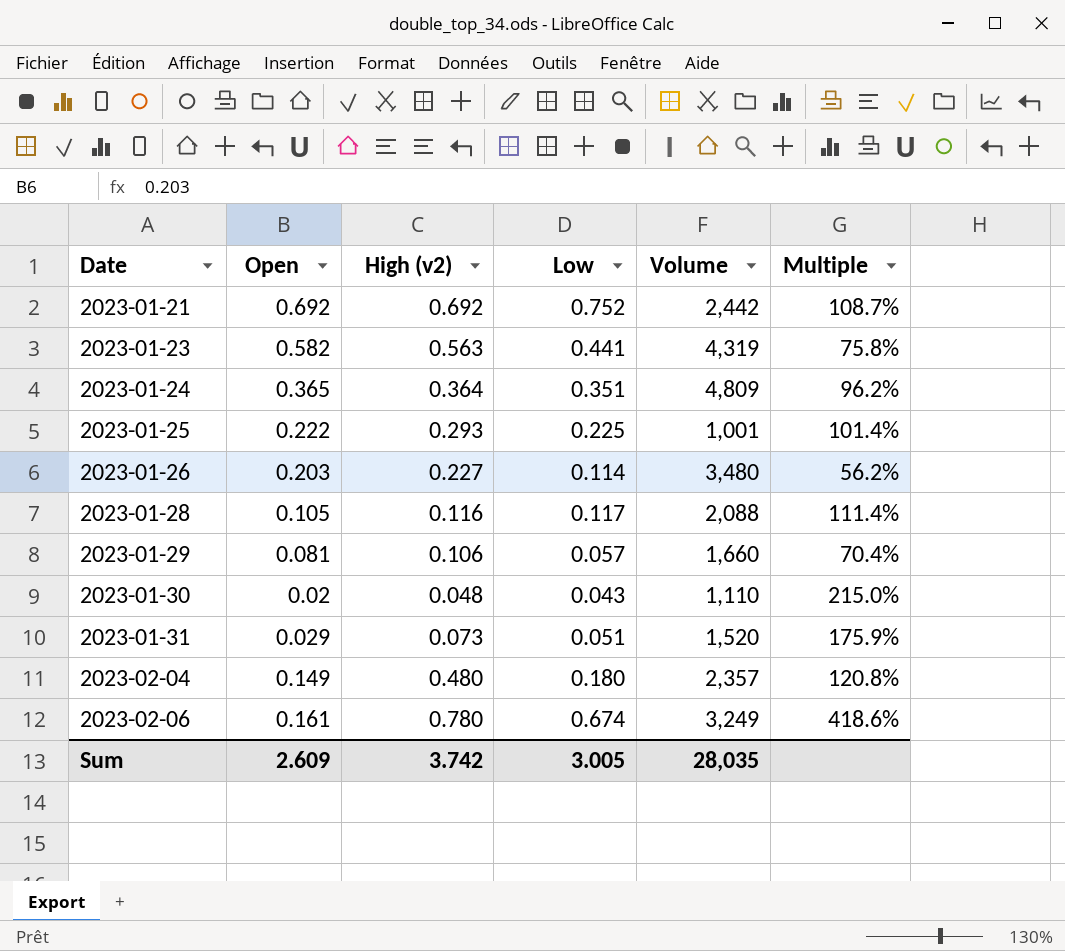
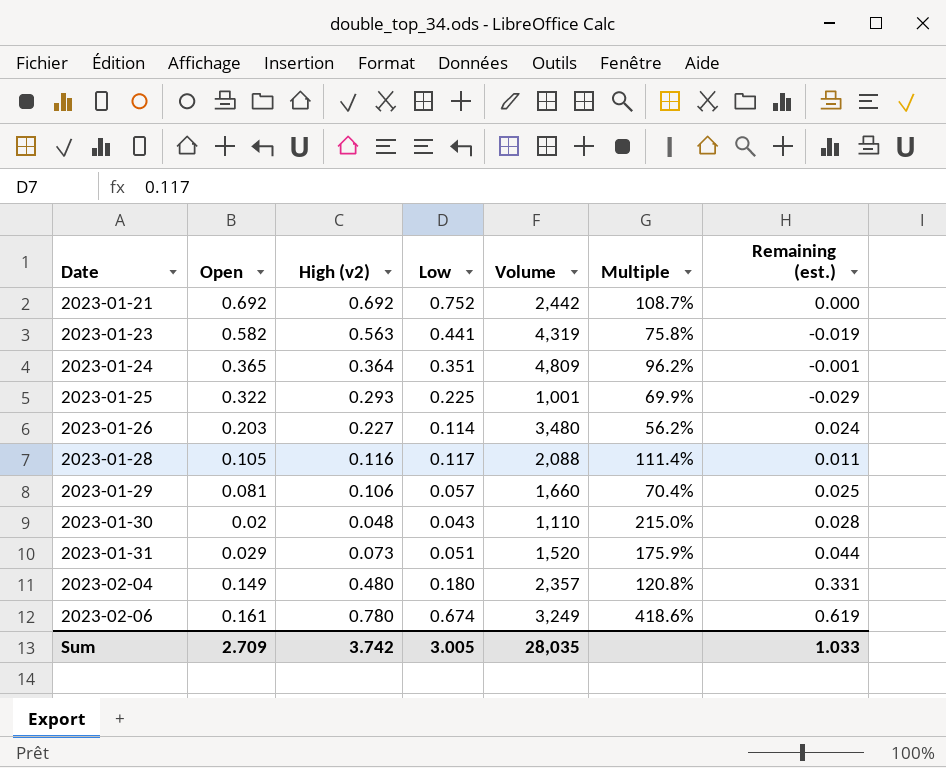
column Remaining (est.) | formula: none -> [High (v2)] - [Open]
2023-01-25 | Open: 0.222 -> 0.322
2023-01-25 | Multiple: 101.4% -> 69.9%
Sum | Open: 2.609 -> 2.709

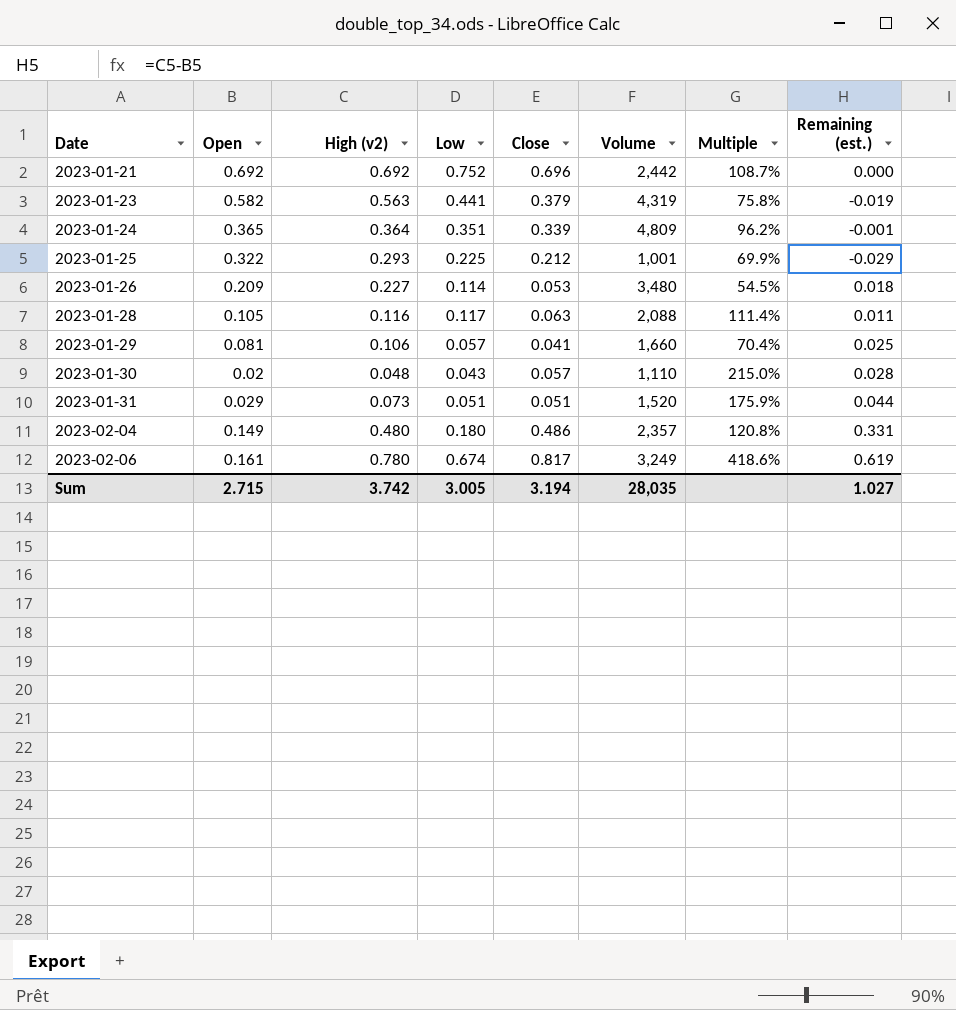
column Close | position: none -> 5
2023-01-26 | Open: 0.203 -> 0.209
2023-01-26 | Multiple: 56.2% -> 54.5%
2023-01-26 | Remaining (est.): 0.024 -> 0.018
Sum | Open: 2.709 -> 2.715
Sum | Remaining (est.): 1.033 -> 1.027

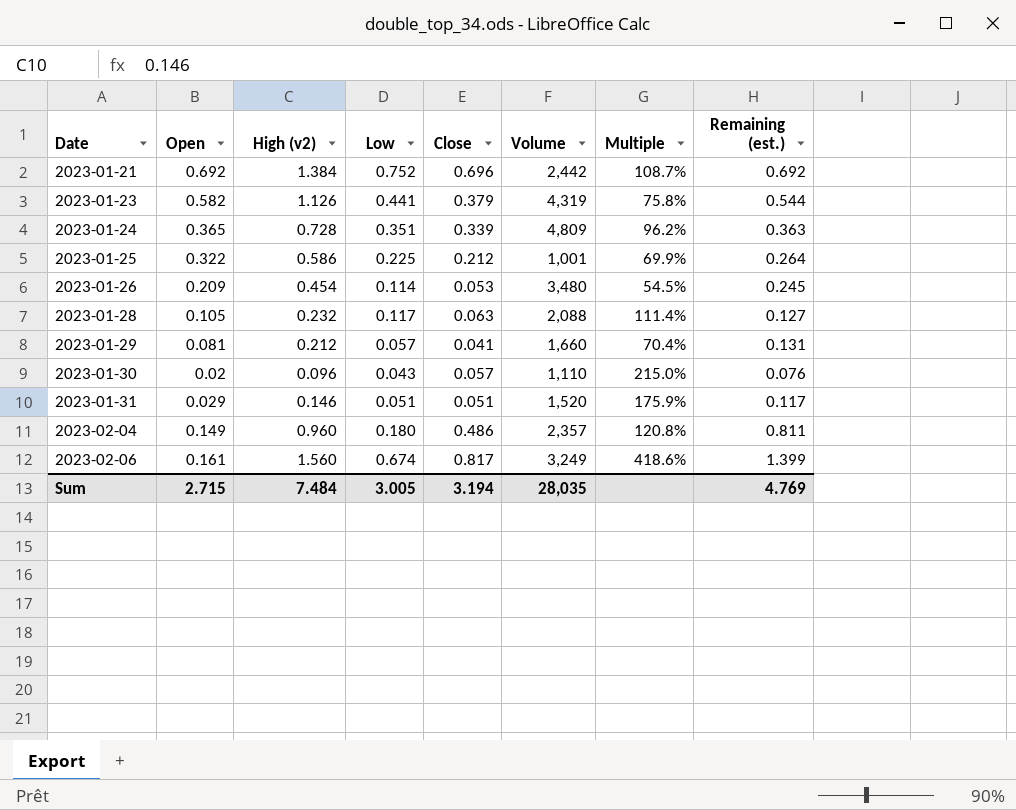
2023-01-21 | High (v2): 0.692 -> 1.384
2023-01-21 | Remaining (est.): 0.000 -> 0.692
2023-01-23 | High (v2): 0.563 -> 1.126
2023-01-23 | Remaining (est.): -0.019 -> 0.544
2023-01-24 | High (v2): 0.364 -> 0.728
2023-01-24 | Remaining (est.): -0.001 -> 0.363
2023-01-25 | High (v2): 0.293 -> 0.586
2023-01-25 | Remaining (est.): -0.029 -> 0.264
2023-01-26 | High (v2): 0.227 -> 0.454
2023-01-26 | Remaining (est.): 0.018 -> 0.245
2023-01-28 | High (v2): 0.116 -> 0.232
2023-01-28 | Remaining (est.): 0.011 -> 0.127
2023-01-29 | High (v2): 0.106 -> 0.212
2023-01-29 | Remaining (est.): 0.025 -> 0.131
2023-01-30 | High (v2): 0.048 -> 0.096
2023-01-30 | Remaining (est.): 0.028 -> 0.076
2023-01-31 | High (v2): 0.073 -> 0.146
2023-01-31 | Remaining (est.): 0.044 -> 0.117
2023-02-04 | High (v2): 0.480 -> 0.960
2023-02-04 | Remaining (est.): 0.331 -> 0.811
2023-02-06 | High (v2): 0.780 -> 1.560
2023-02-06 | Remaining (est.): 0.619 -> 1.399
Sum | High (v2): 3.742 -> 7.484
Sum | Remaining (est.): 1.027 -> 4.769

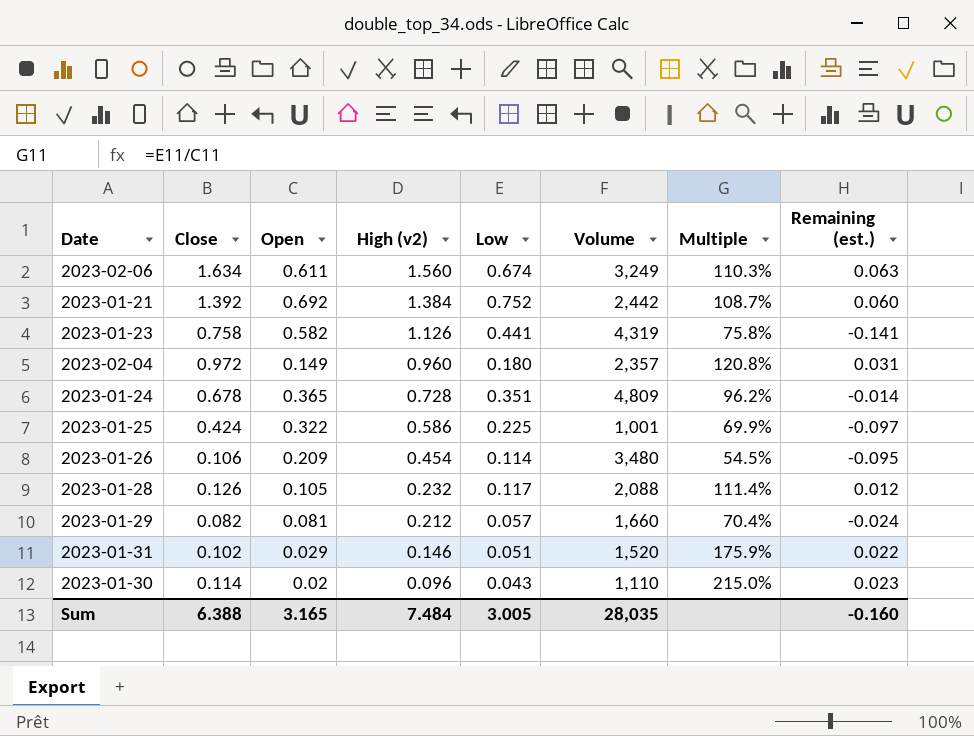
row order: Date ascending -> High (v2) descending
column Close | position: 5 -> 2
column Remaining (est.) | formula: [High (v2)] - [Open] -> [Low] - [Open]
2023-02-06 | Close: 0.817 -> 1.634
2023-02-06 | Open: 0.161 -> 0.611
2023-02-06 | Multiple: 418.6% -> 110.3%
2023-01-21 | Close: 0.696 -> 1.392
2023-01-23 | Close: 0.379 -> 0.758
2023-02-04 | Close: 0.486 -> 0.972
2023-01-24 | Close: 0.339 -> 0.678
2023-01-25 | Close: 0.212 -> 0.424
2023-01-26 | Close: 0.053 -> 0.106
2023-01-28 | Close: 0.063 -> 0.126
2023-01-29 | Close: 0.041 -> 0.082
2023-01-31 | Close: 0.051 -> 0.102
2023-01-30 | Close: 0.057 -> 0.114
Sum | Close: 3.194 -> 6.388
Sum | Open: 2.715 -> 3.165
Sum | Remaining (est.): 4.769 -> -0.160

